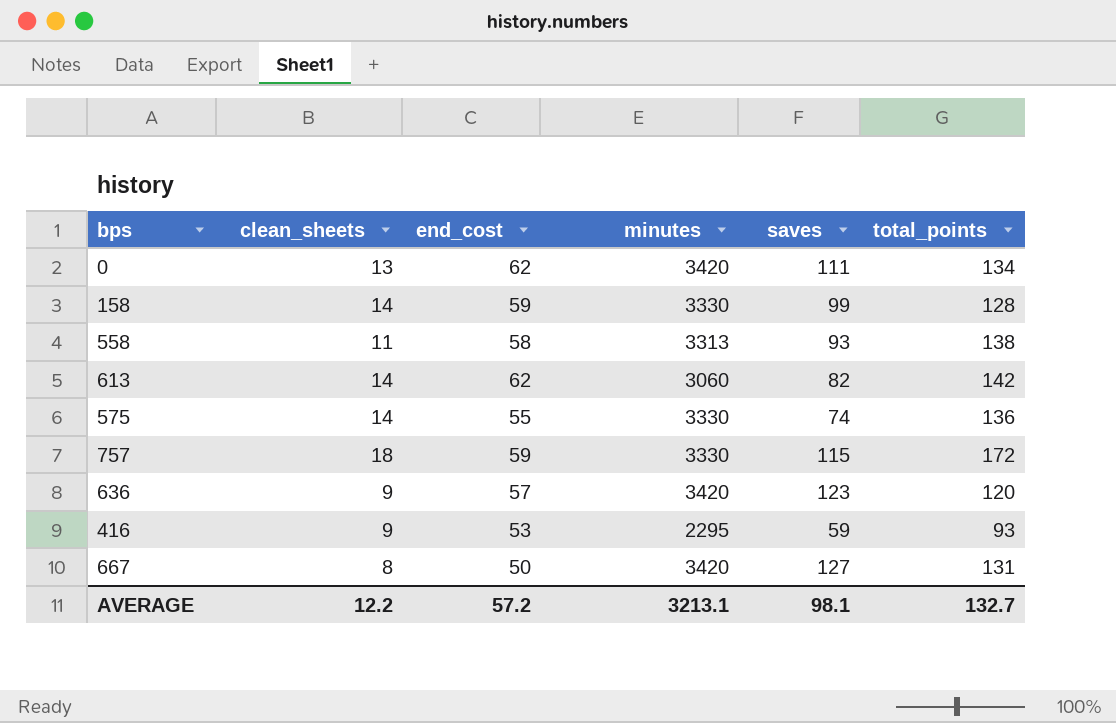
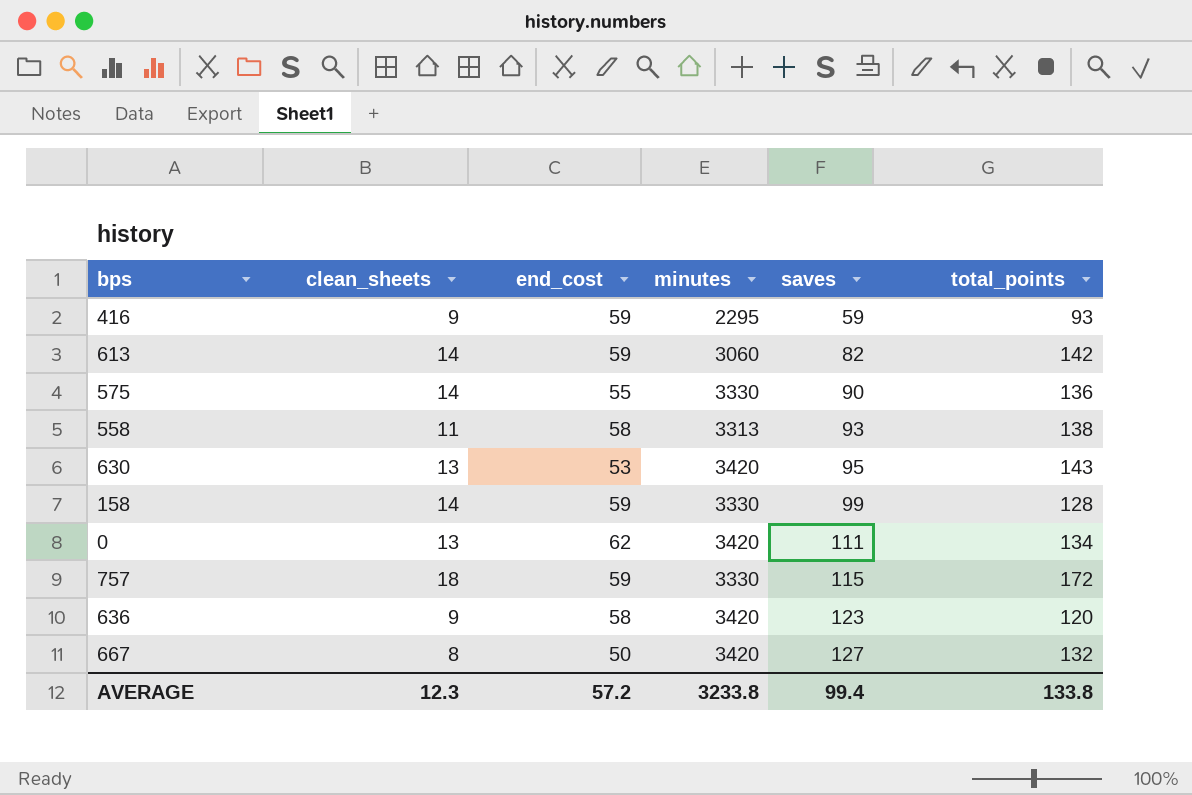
row order: none -> saves ascending
416 | end_cost: 53 -> 59
613 | end_cost: 62 -> 59
575 | saves: 74 -> 90
row 630: none -> 13 | 53 | 3420 | 95 | 143
636 | end_cost: 57 -> 58
667 | total_points: 131 -> 132
AVERAGE | clean_sheets: 12.2 -> 12.3
AVERAGE | minutes: 3213.1 -> 3233.8
AVERAGE | saves: 98.1 -> 99.4
AVERAGE | total_points: 132.7 -> 133.8

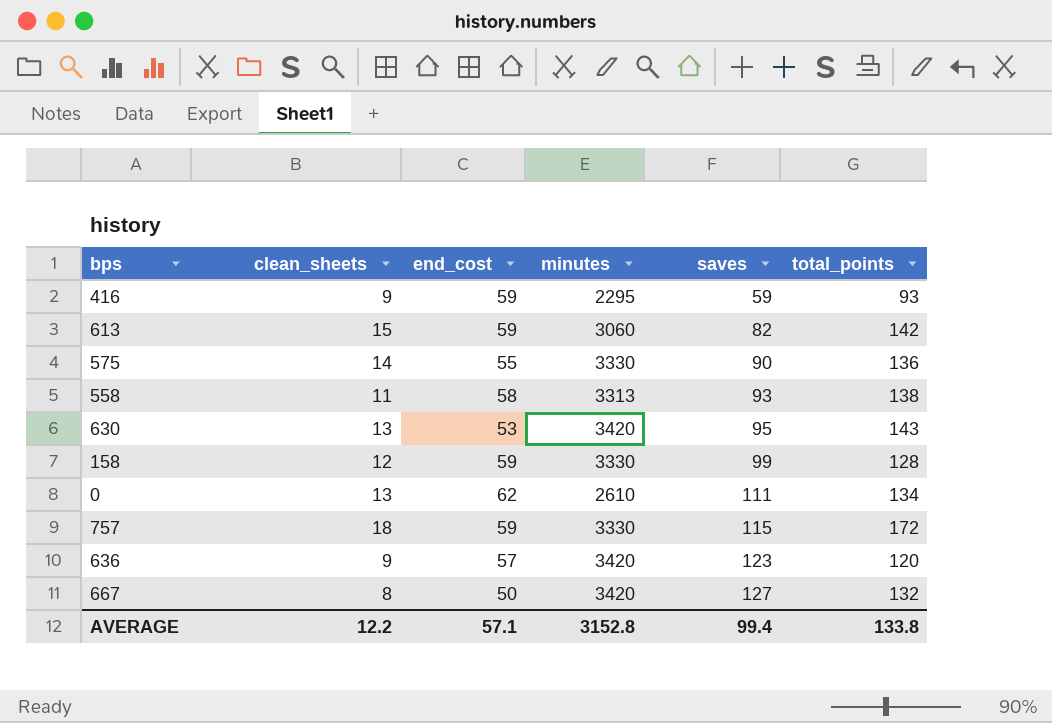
613 | clean_sheets: 14 -> 15
158 | clean_sheets: 14 -> 12
0 | minutes: 3420 -> 2610
636 | end_cost: 58 -> 57
AVERAGE | clean_sheets: 12.3 -> 12.2
AVERAGE | end_cost: 57.2 -> 57.1
AVERAGE | minutes: 3233.8 -> 3152.8

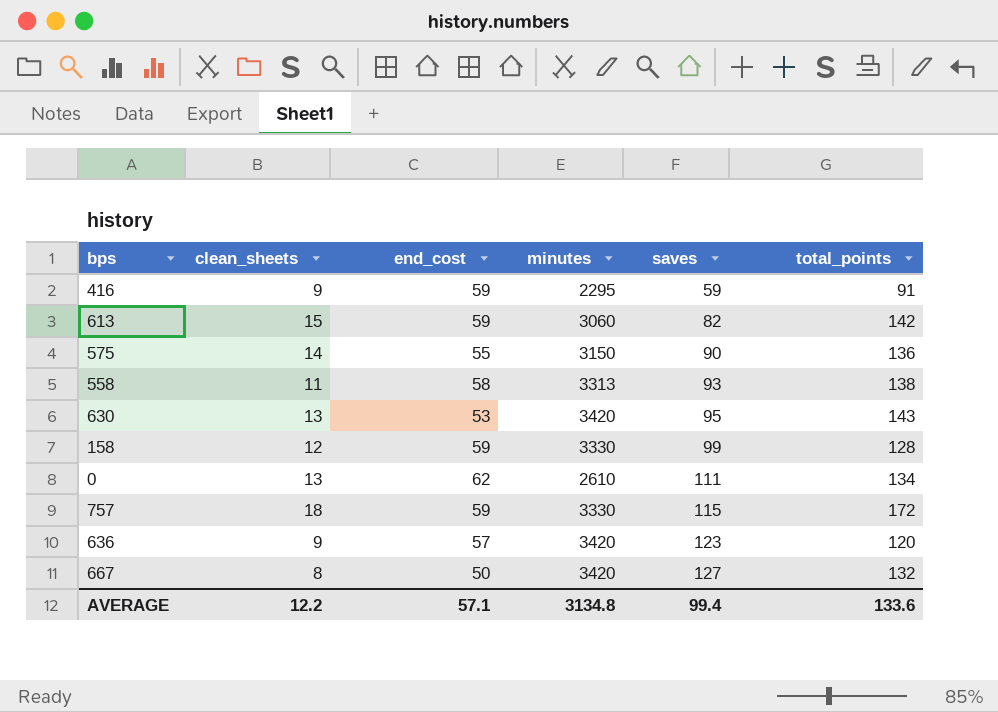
416 | total_points: 93 -> 91
575 | minutes: 3330 -> 3150
AVERAGE | minutes: 3152.8 -> 3134.8
AVERAGE | total_points: 133.8 -> 133.6

